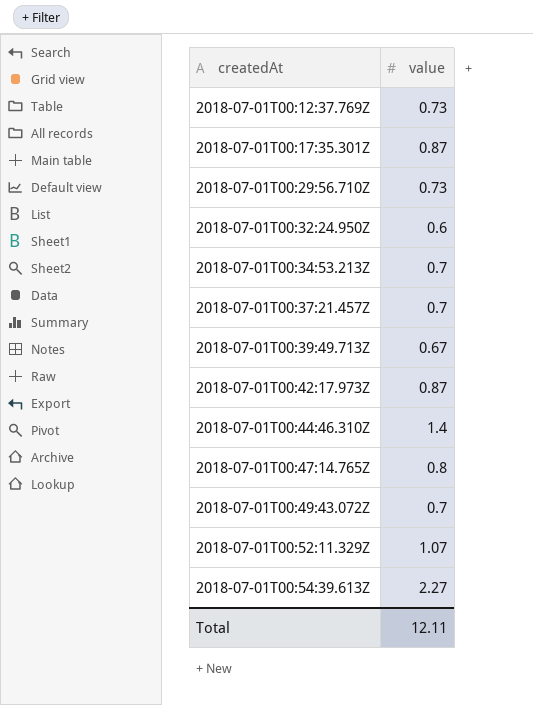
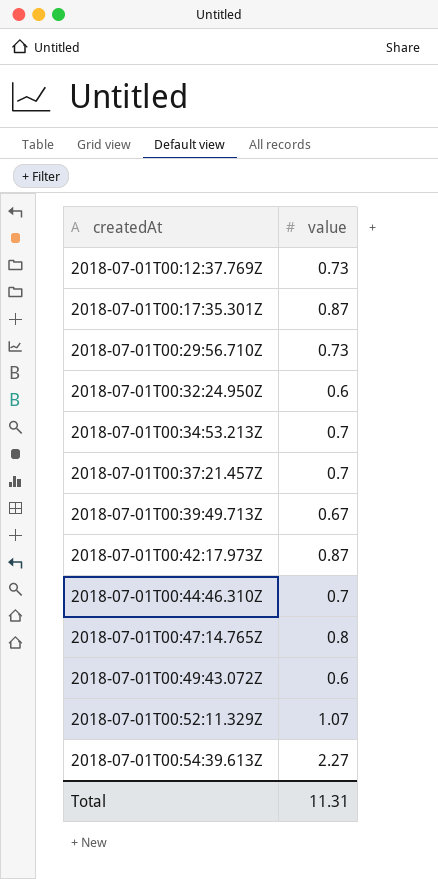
2018-07-01T00:44:46.310Z | value: 1.4 -> 0.7
2018-07-01T00:49:43.072Z | value: 0.7 -> 0.6
Total | value: 12.11 -> 11.31

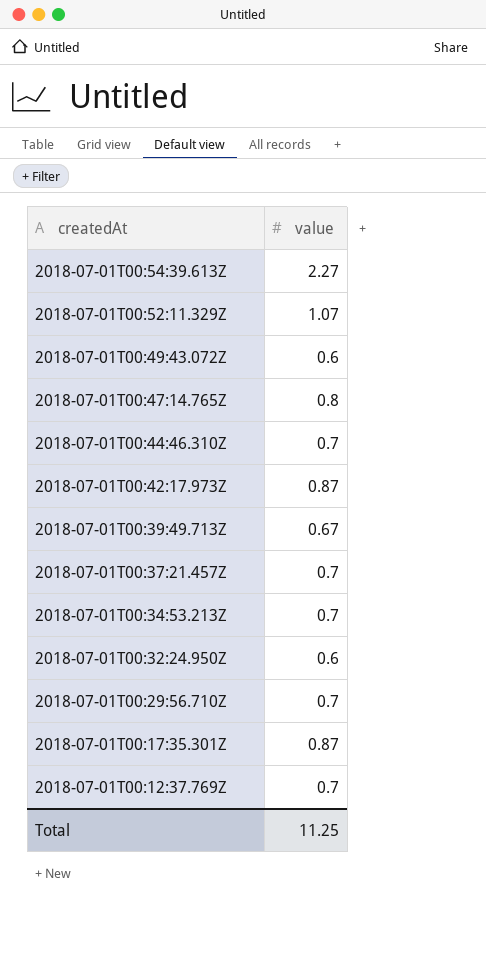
row order: createdAt ascending -> createdAt descending
2018-07-01T00:29:56.710Z | value: 0.73 -> 0.7
2018-07-01T00:12:37.769Z | value: 0.73 -> 0.7
Total | value: 11.31 -> 11.25

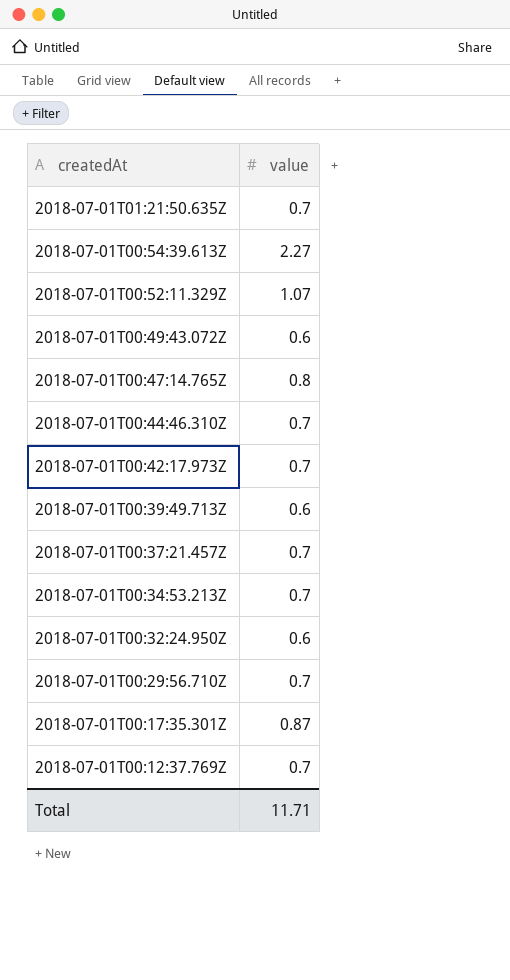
row 2018-07-01T01:21:50.635Z: none -> 0.7
2018-07-01T00:42:17.973Z | value: 0.87 -> 0.7
2018-07-01T00:39:49.713Z | value: 0.67 -> 0.6
Total | value: 11.25 -> 11.71

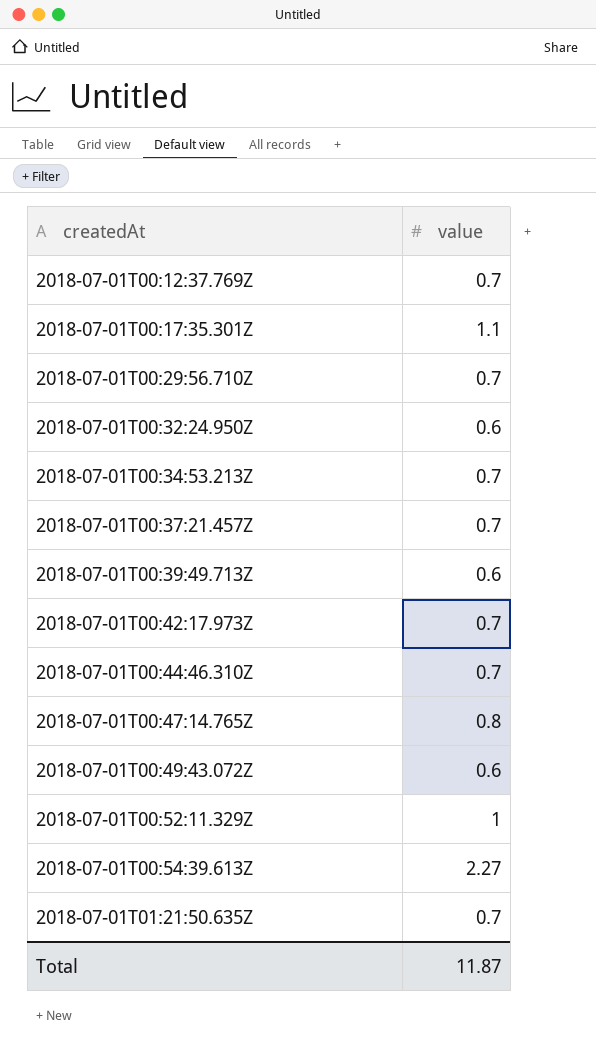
row order: createdAt descending -> createdAt ascending
2018-07-01T00:17:35.301Z | value: 0.87 -> 1.1
2018-07-01T00:52:11.329Z | value: 1.07 -> 1
Total | value: 11.71 -> 11.87

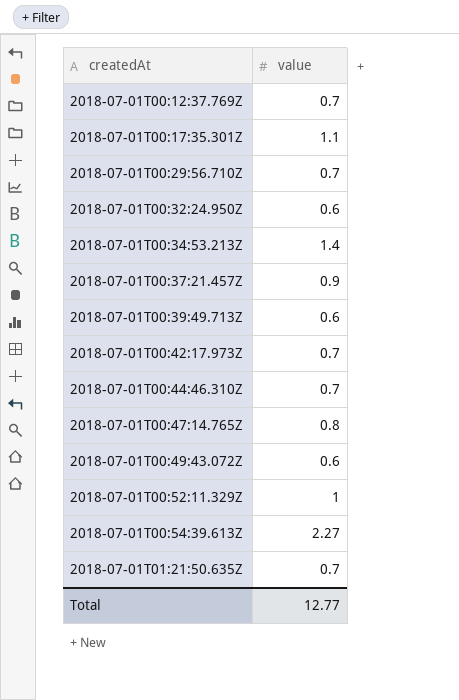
2018-07-01T00:34:53.213Z | value: 0.7 -> 1.4
2018-07-01T00:37:21.457Z | value: 0.7 -> 0.9
Total | value: 11.87 -> 12.77

